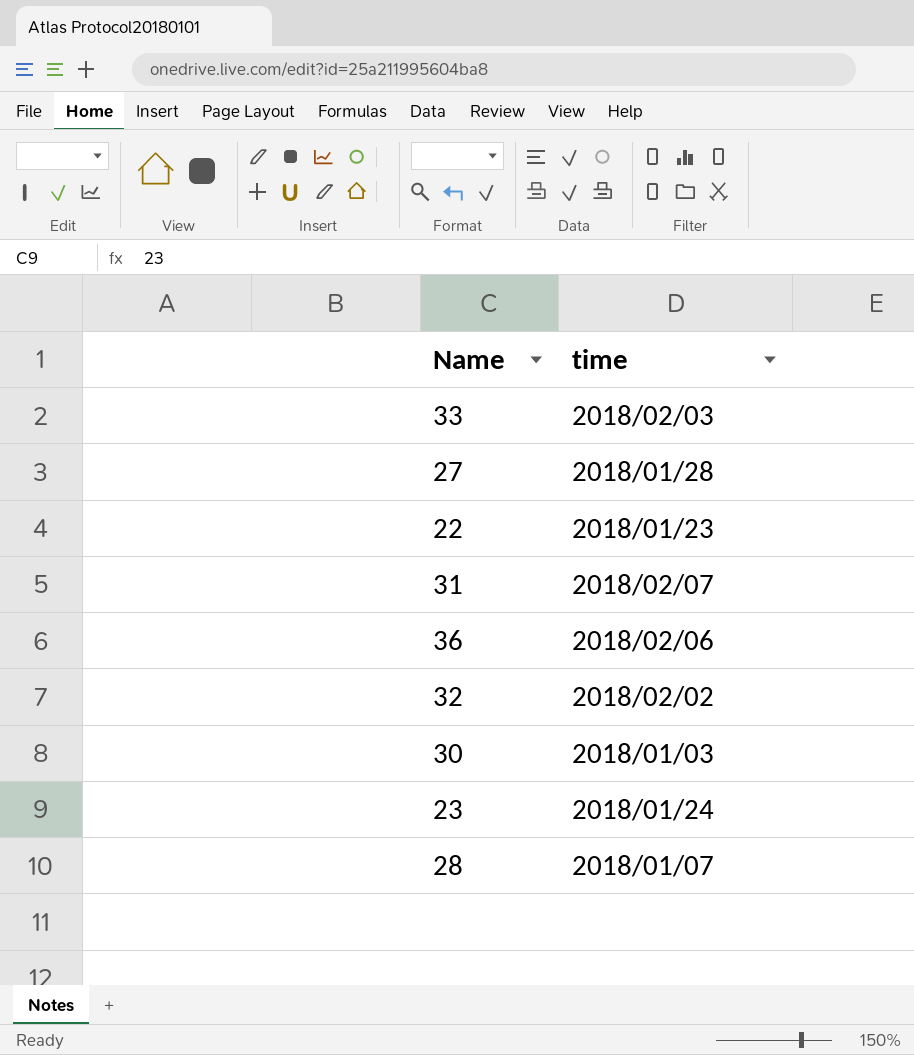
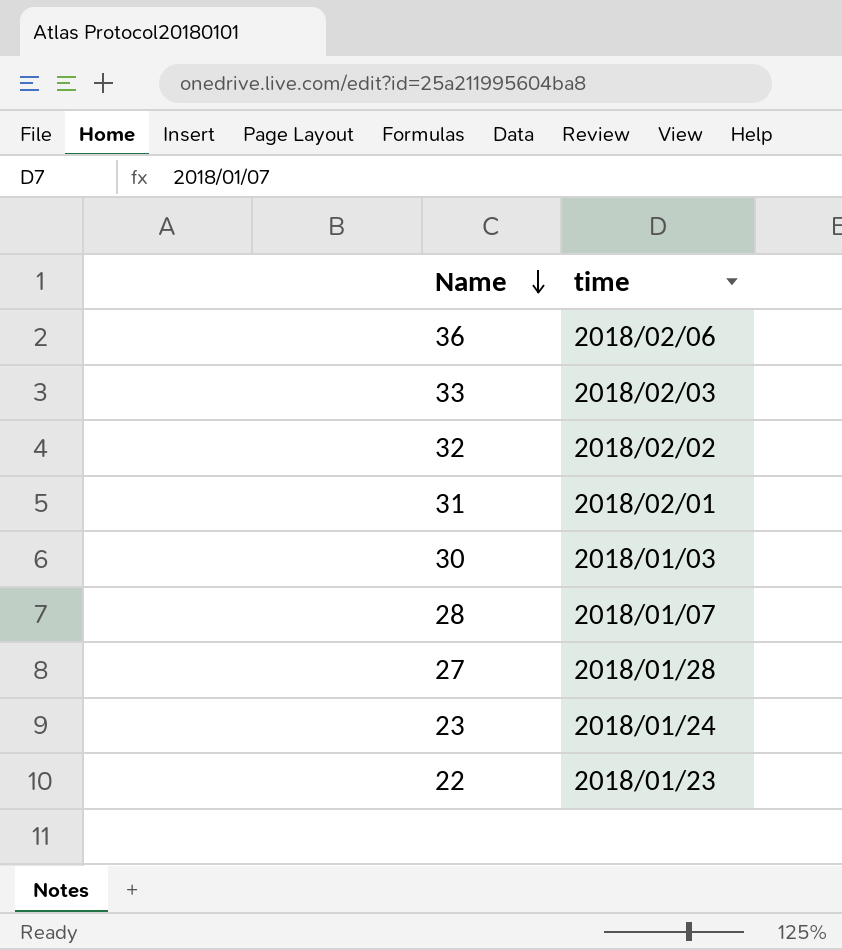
row order: none -> Name descending
31 | time: 2018/02/07 -> 2018/02/01

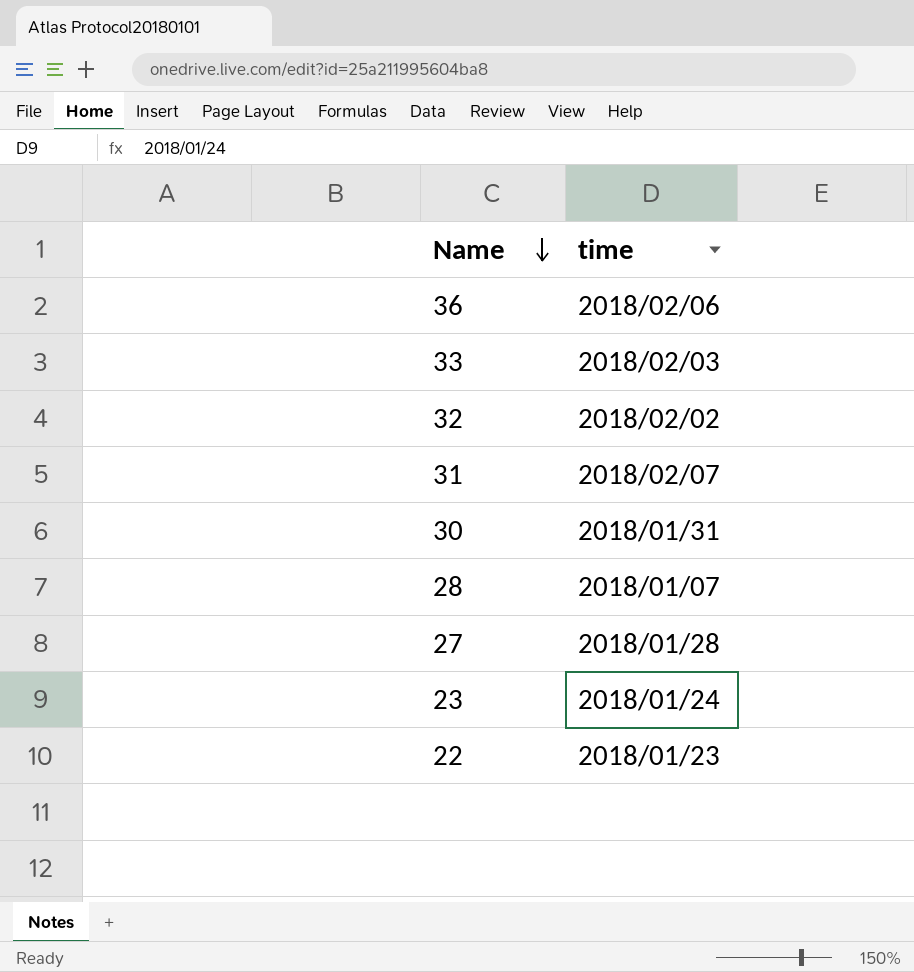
31 | time: 2018/02/01 -> 2018/02/07
30 | time: 2018/01/03 -> 2018/01/31

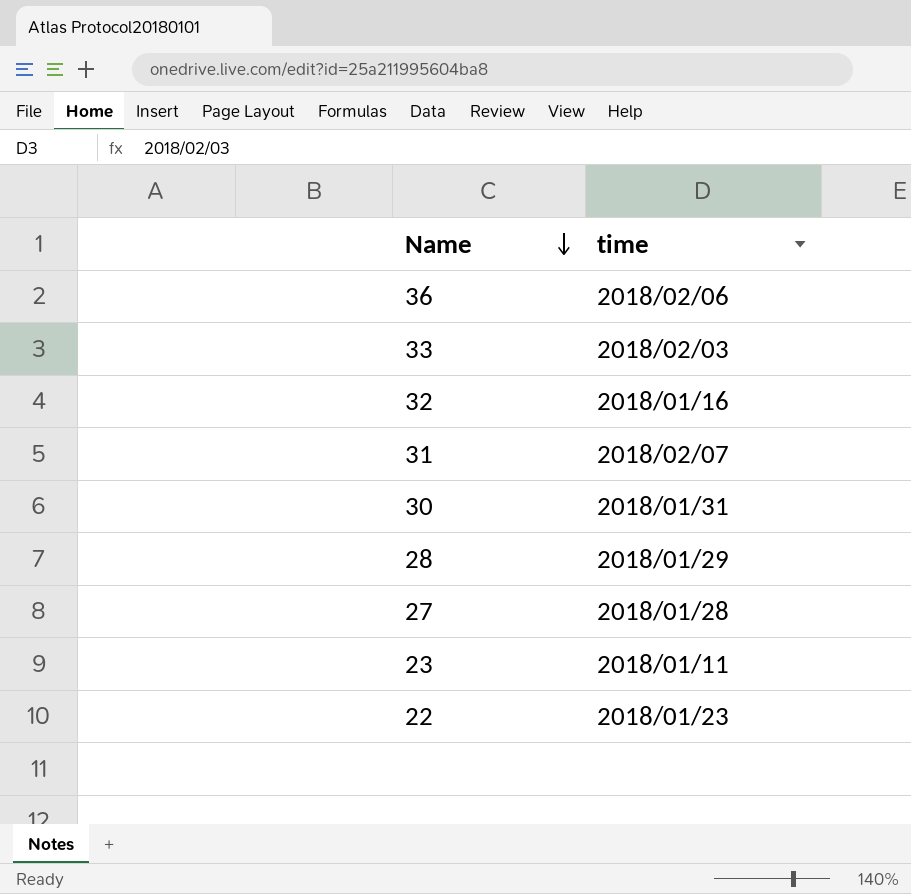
32 | time: 2018/02/02 -> 2018/01/16
28 | time: 2018/01/07 -> 2018/01/29
23 | time: 2018/01/24 -> 2018/01/11

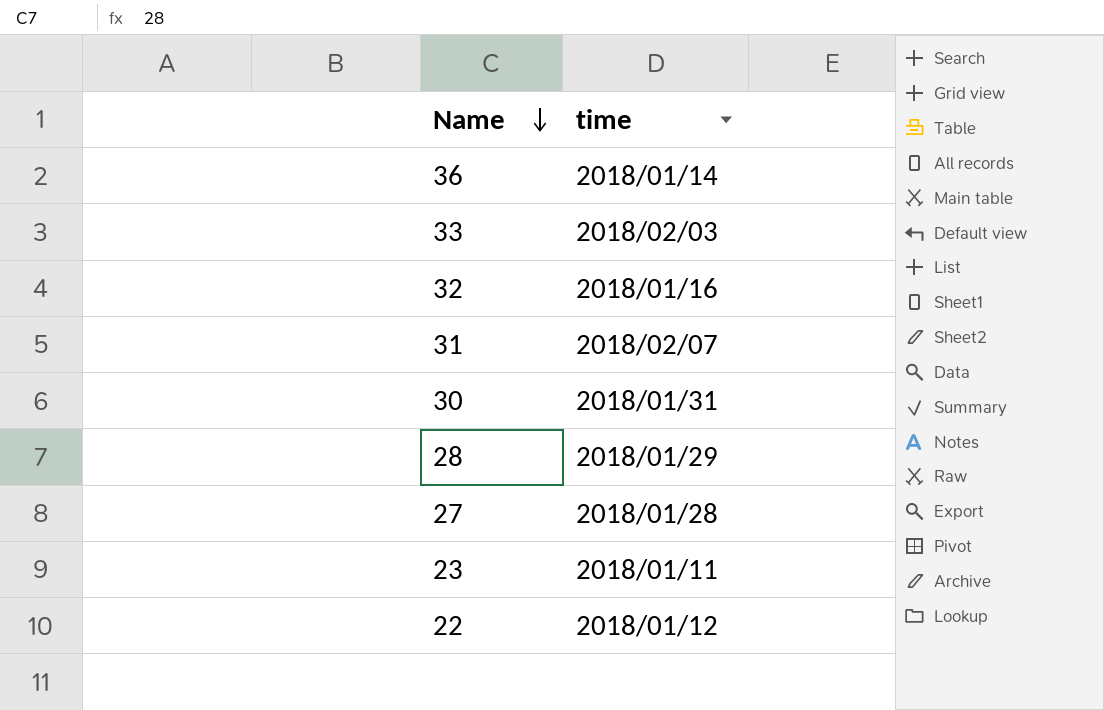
36 | time: 2018/02/06 -> 2018/01/14
22 | time: 2018/01/23 -> 2018/01/12

